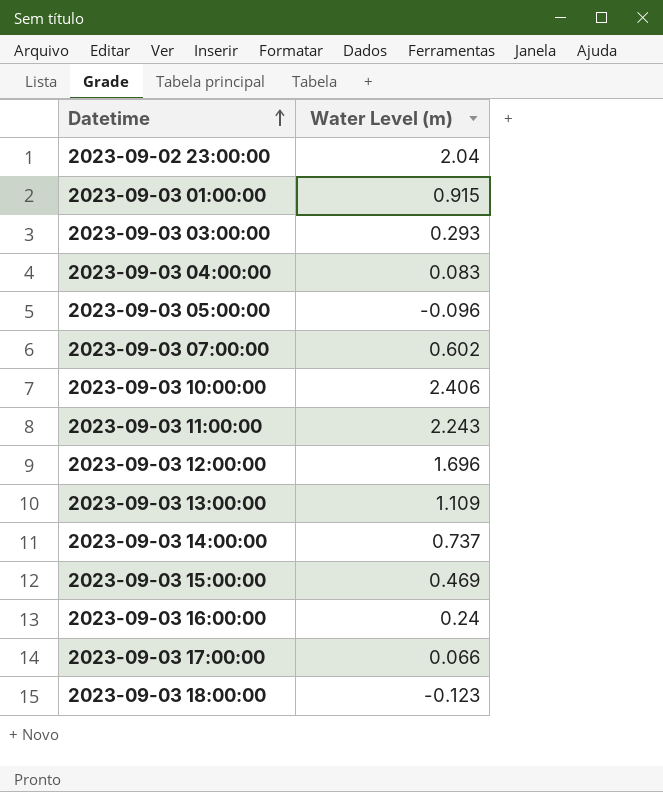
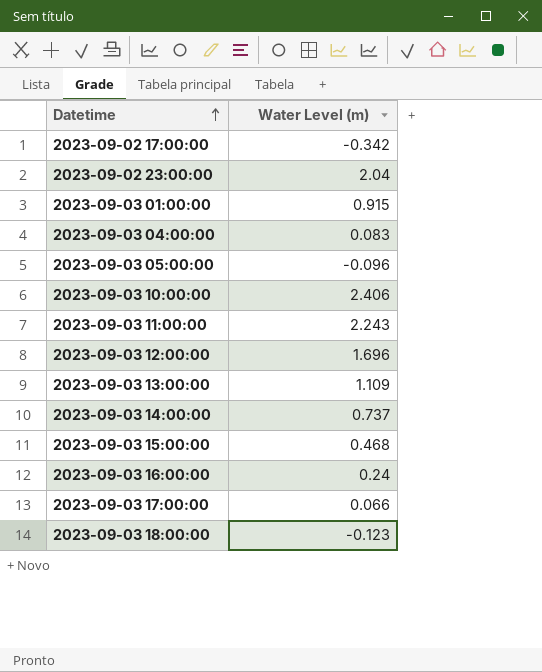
row 2023-09-03 03:00:00: 0.293 -> none
row 2023-09-03 07:00:00: 0.602 -> none
row 2023-09-02 17:00:00: none -> -0.342
2023-09-03 15:00:00 | Water Level (m): 0.469 -> 0.468

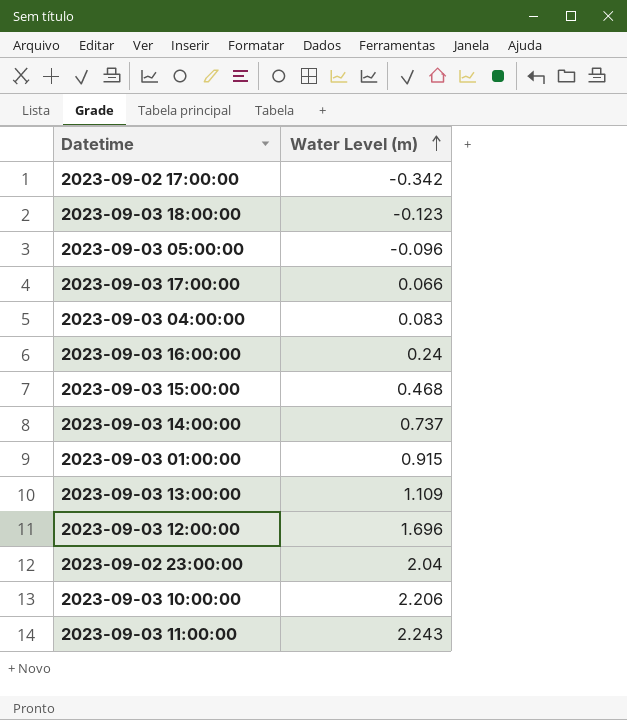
row order: Datetime ascending -> Water Level (m) ascending
2023-09-03 10:00:00 | Water Level (m): 2.406 -> 2.206

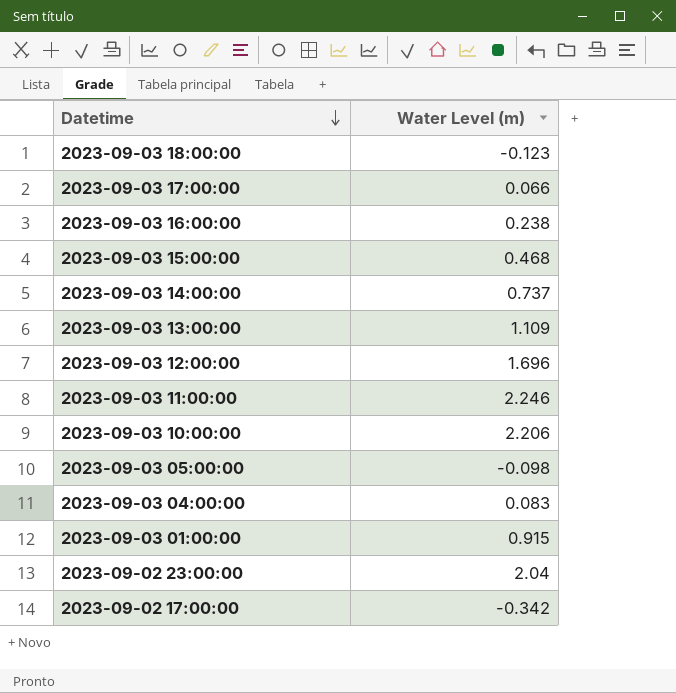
row order: Water Level (m) ascending -> Datetime descending
2023-09-03 16:00:00 | Water Level (m): 0.24 -> 0.238
2023-09-03 11:00:00 | Water Level (m): 2.243 -> 2.246
2023-09-03 05:00:00 | Water Level (m): -0.096 -> -0.098

